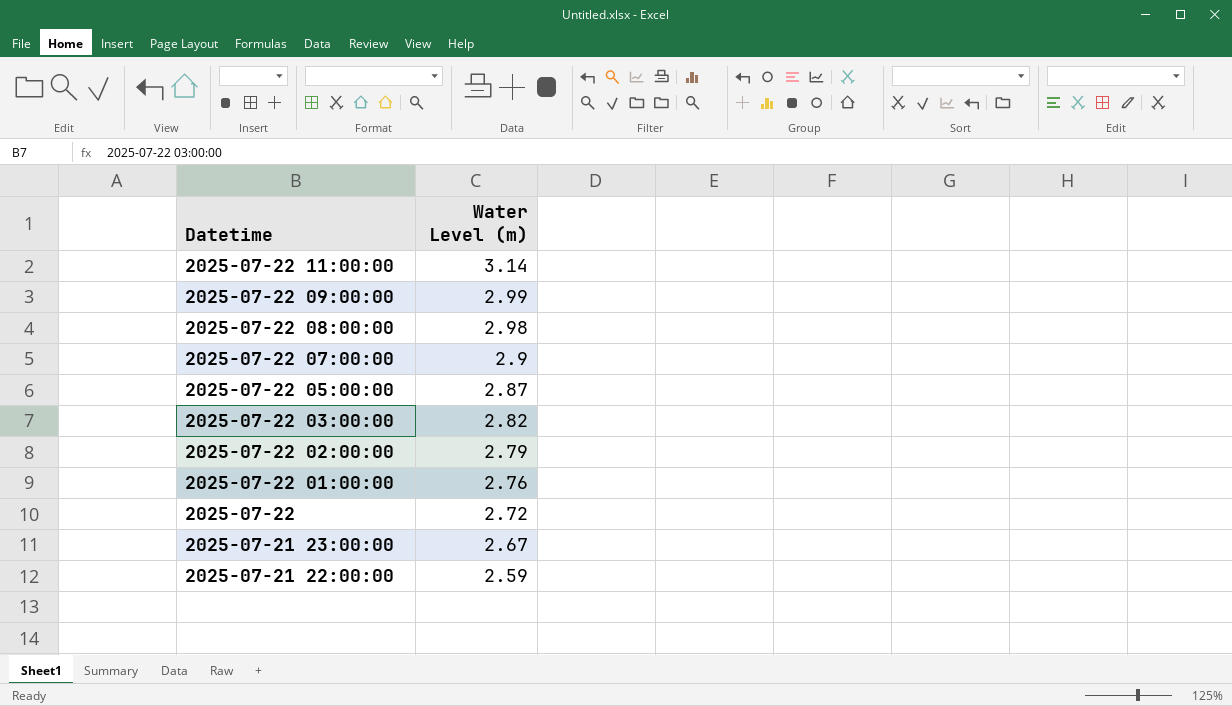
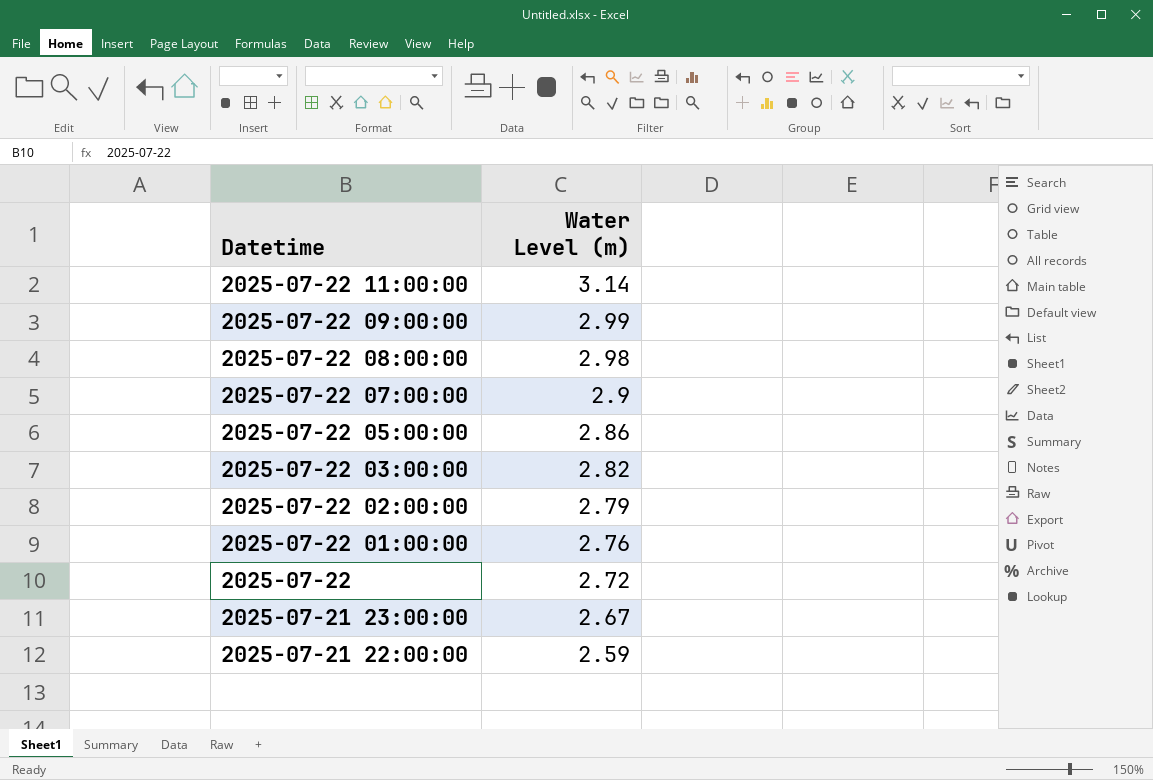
2025-07-22 05:00:00 | Water Level (m): 2.87 -> 2.86

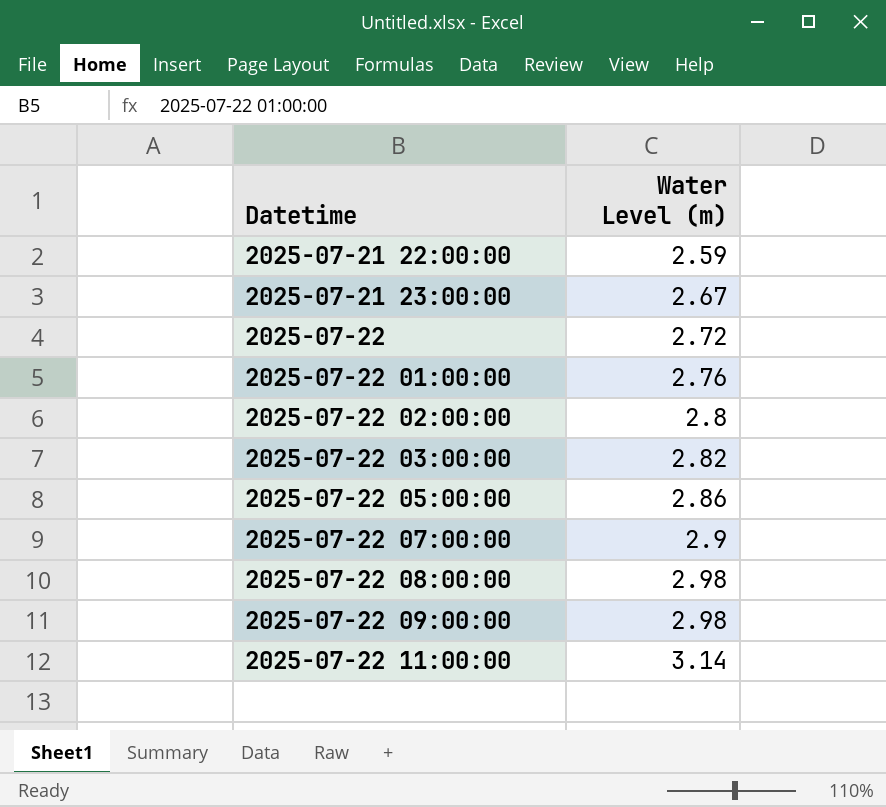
row order: Datetime descending -> Datetime ascending
2025-07-22 02:00:00 | Water Level (m): 2.79 -> 2.8
2025-07-22 09:00:00 | Water Level (m): 2.99 -> 2.98

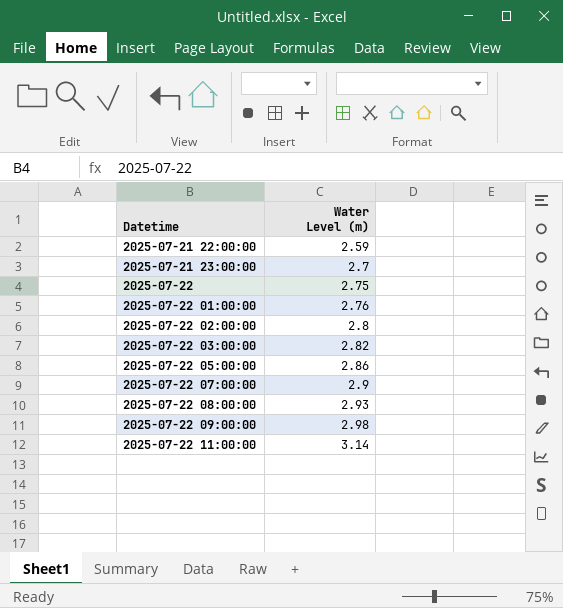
2025-07-21 23:00:00 | Water Level (m): 2.67 -> 2.7
2025-07-22 | Water Level (m): 2.72 -> 2.75
2025-07-22 08:00:00 | Water Level (m): 2.98 -> 2.93

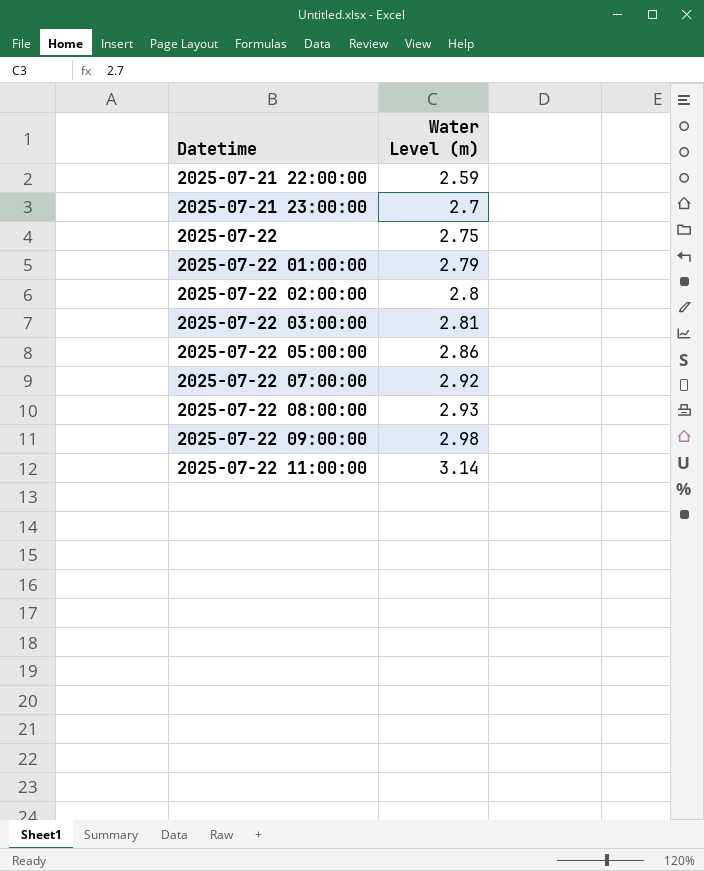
2025-07-22 01:00:00 | Water Level (m): 2.76 -> 2.79
2025-07-22 03:00:00 | Water Level (m): 2.82 -> 2.81
2025-07-22 07:00:00 | Water Level (m): 2.9 -> 2.92

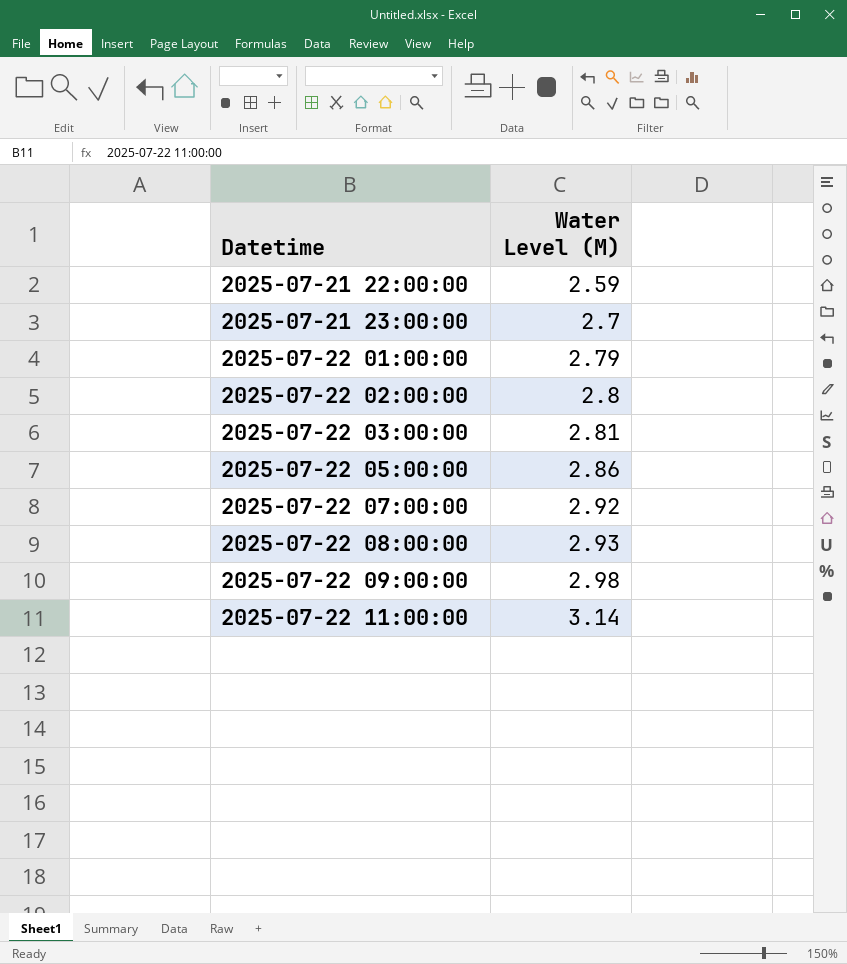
column name: Water Level (m) -> Water Level (M)
row 2025-07-22: 2.75 -> none

